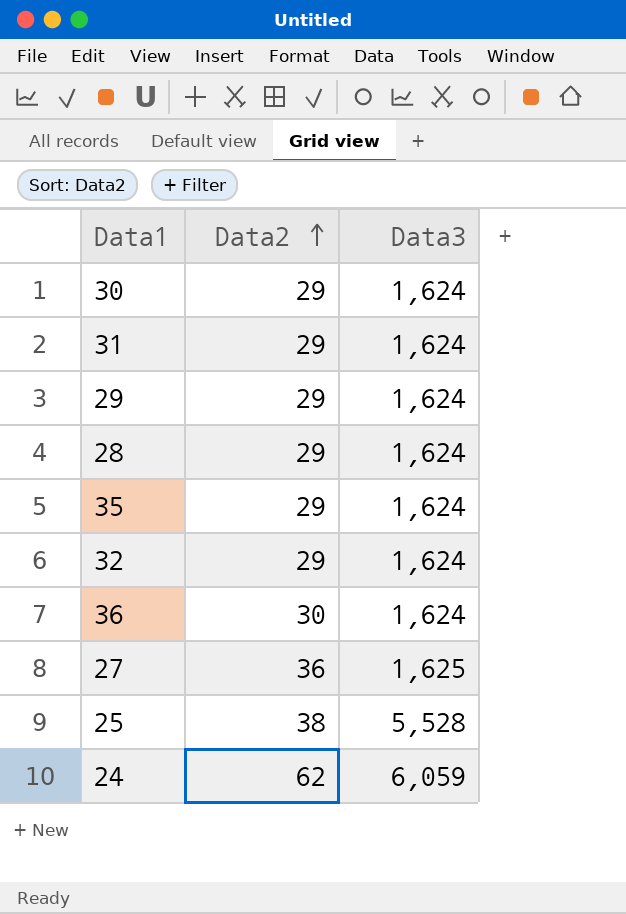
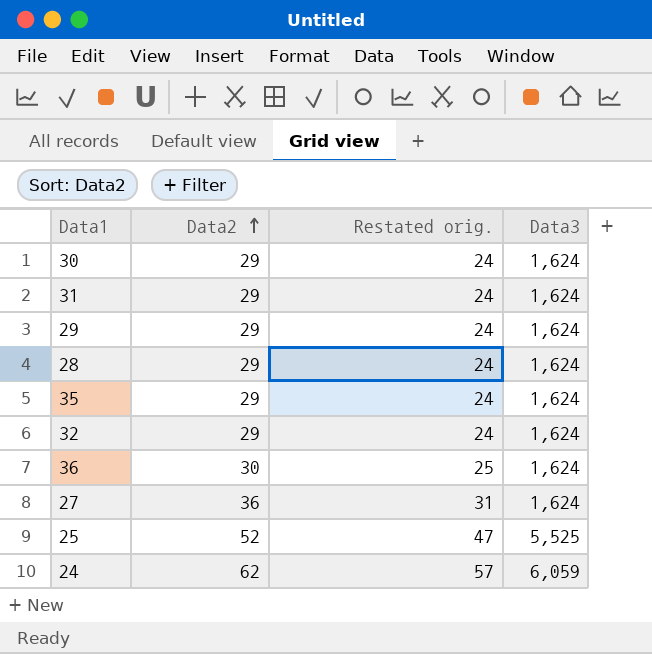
column Restated orig. | formula: none -> [Data2] - 5
27 | Data3: 1,625 -> 1,624
25 | Data2: 38 -> 52
25 | Data3: 5,528 -> 5,525

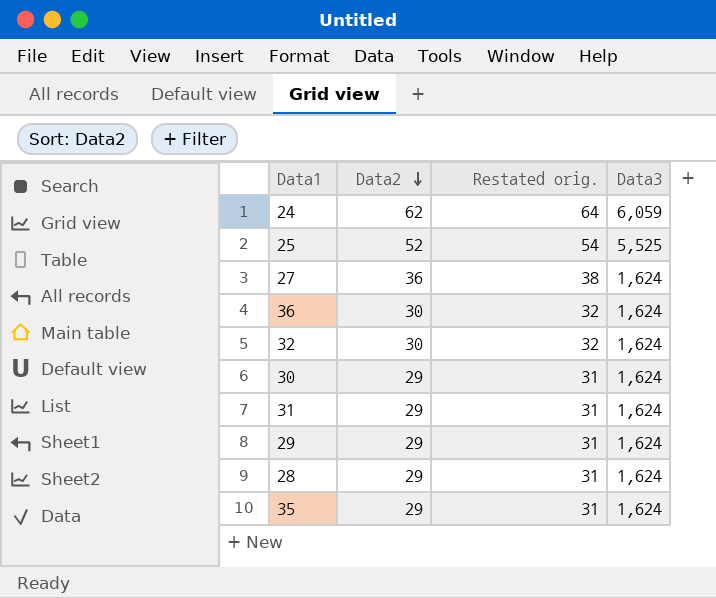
row order: Data2 ascending -> Data2 descending
column Restated orig. | formula: [Data2] - 5 -> [Data2] + 2
32 | Data2: 29 -> 30

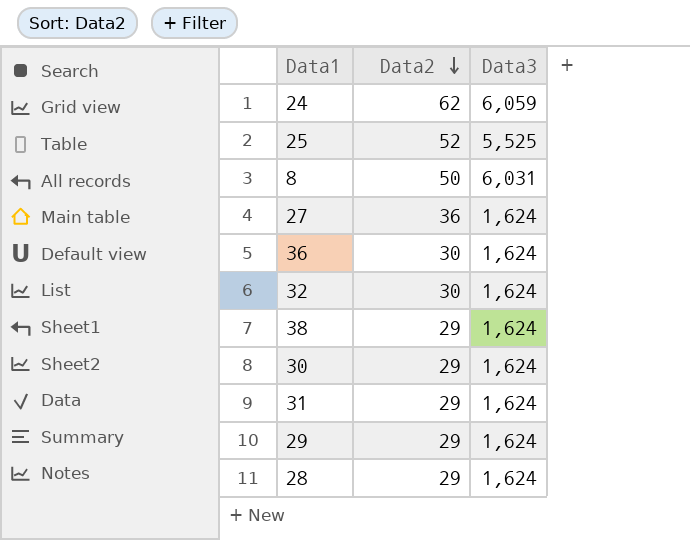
column Restated orig. | formula: [Data2] + 2 -> none
row 35: 29 | 31 | 1,624 -> none
row 8: none -> 50 | 6,031
row 38: none -> 29 | 1,624

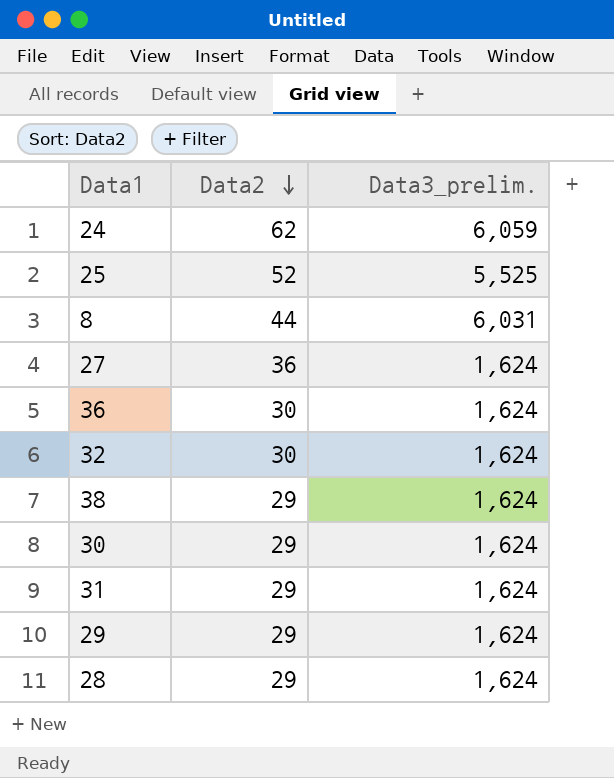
column name: Data3 -> Data3_prelim.
8 | Data2: 50 -> 44

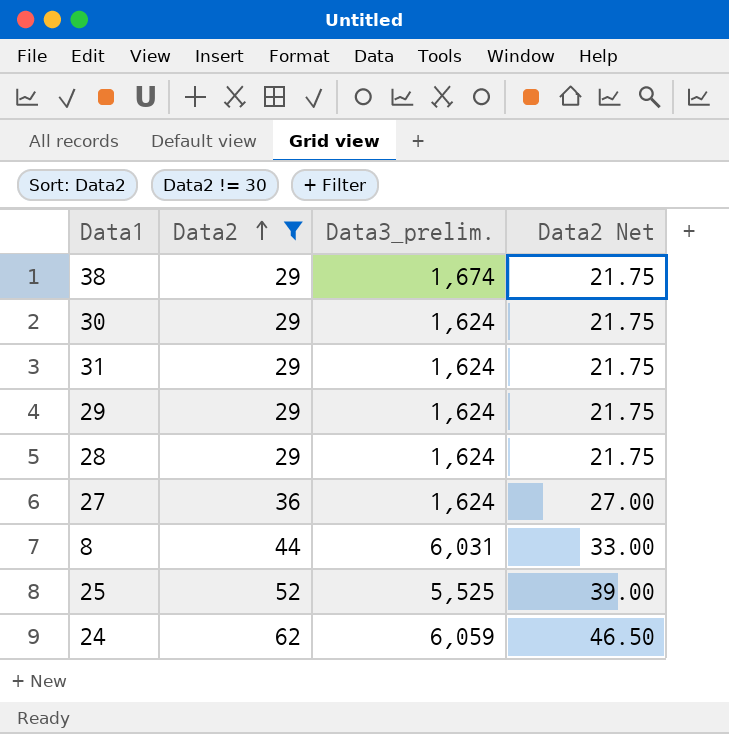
filter: none -> Data2 != 30
row order: Data2 descending -> Data2 ascending
column Data2 Net | formula: none -> [Data2] * 0.75
38 | Data3_prelim.: 1,624 -> 1,674

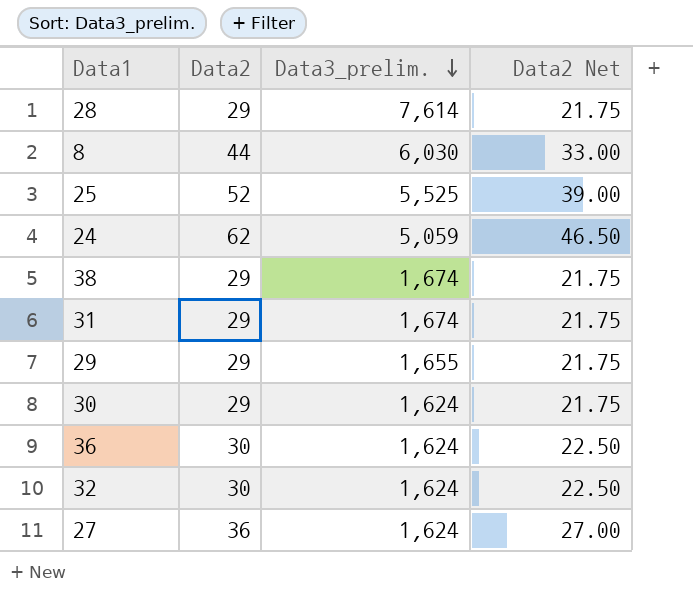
filter: Data2 != 30 -> none
row order: Data2 ascending -> Data3_prelim. descending
28 | Data3_prelim.: 1,624 -> 7,614
8 | Data3_prelim.: 6,031 -> 6,030
24 | Data3_prelim.: 6,059 -> 5,059
31 | Data3_prelim.: 1,624 -> 1,674
29 | Data3_prelim.: 1,624 -> 1,655

